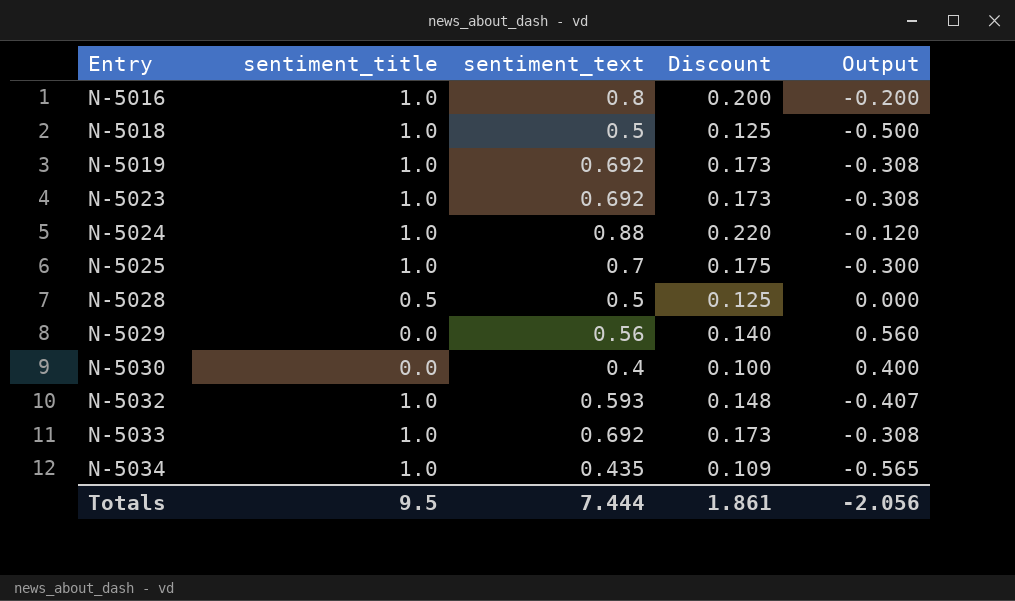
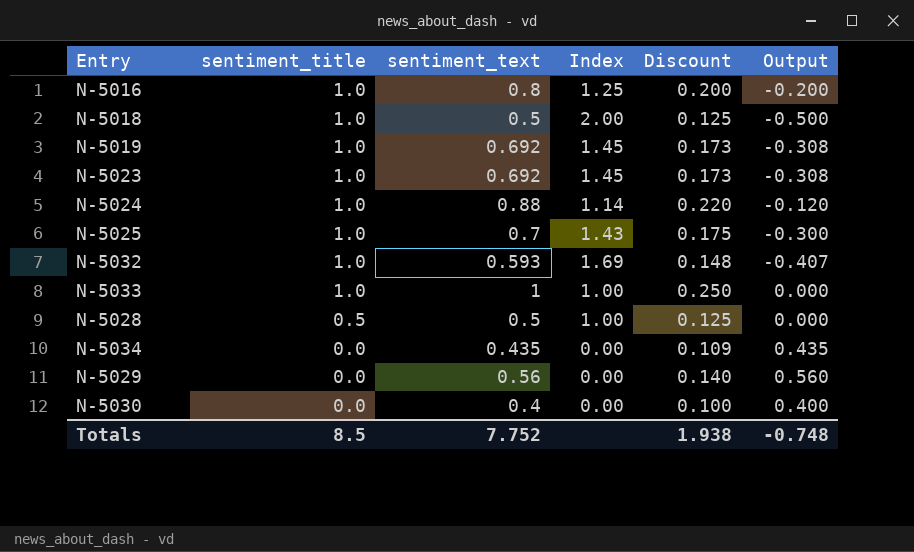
row order: Entry ascending -> sentiment_title descending
column Index | formula: none -> [sentiment_title] / [sentiment_text]
N-5033 | sentiment_text: 0.692 -> 1
N-5033 | Discount: 0.173 -> 0.250
N-5033 | Output: -0.308 -> 0.000
N-5034 | sentiment_title: 1.0 -> 0.0
N-5034 | Output: -0.565 -> 0.435
Totals | sentiment_title: 9.5 -> 8.5
Totals | sentiment_text: 7.444 -> 7.752
Totals | Discount: 1.861 -> 1.938
Totals | Output: -2.056 -> -0.748

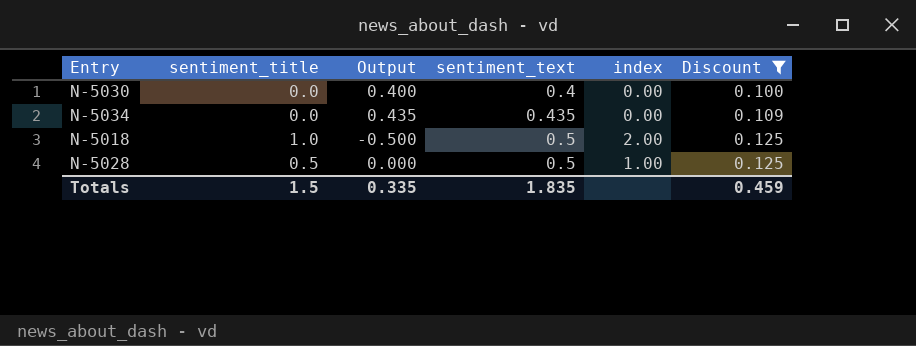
filter: none -> Discount <= 0.125
row order: sentiment_title descending -> sentiment_text ascending
column Output | position: 6 -> 3
column name: Index -> index
Totals | sentiment_title: 8.5 -> 1.5
Totals | Output: -0.748 -> 0.335
Totals | sentiment_text: 7.752 -> 1.835
Totals | Discount: 1.938 -> 0.459

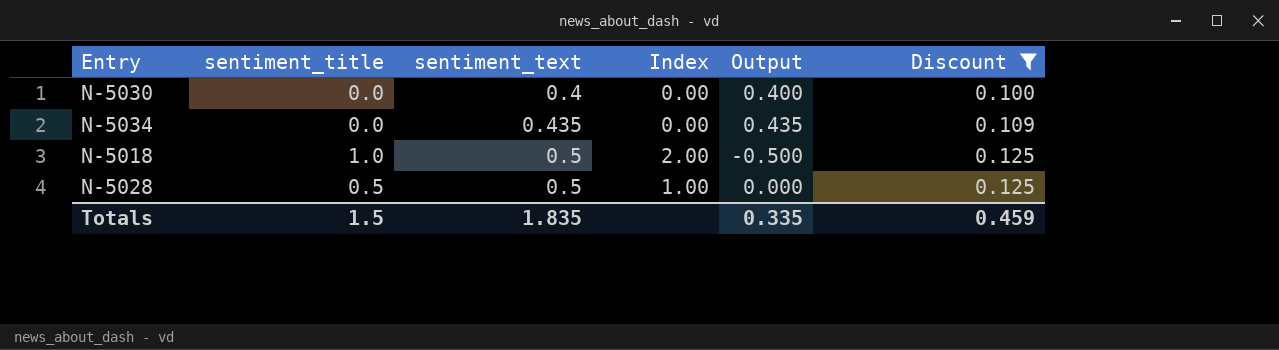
column name: index -> Index
column Output | position: 3 -> 5

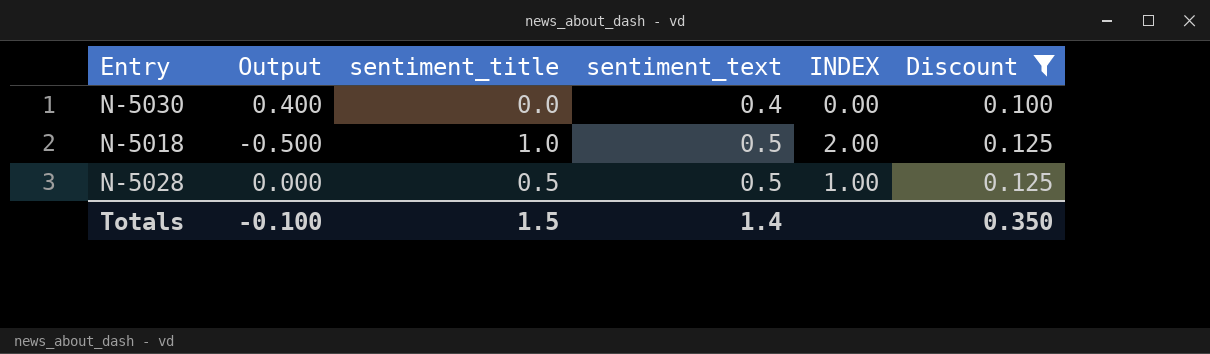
column Output | position: 5 -> 2
column name: Index -> INDEX
row N-5034: 0.0 | 0.435 | 0.00 | 0.435 | 0.109 -> none
Totals | Output: 0.335 -> -0.100
Totals | sentiment_text: 1.835 -> 1.4
Totals | Discount: 0.459 -> 0.350

